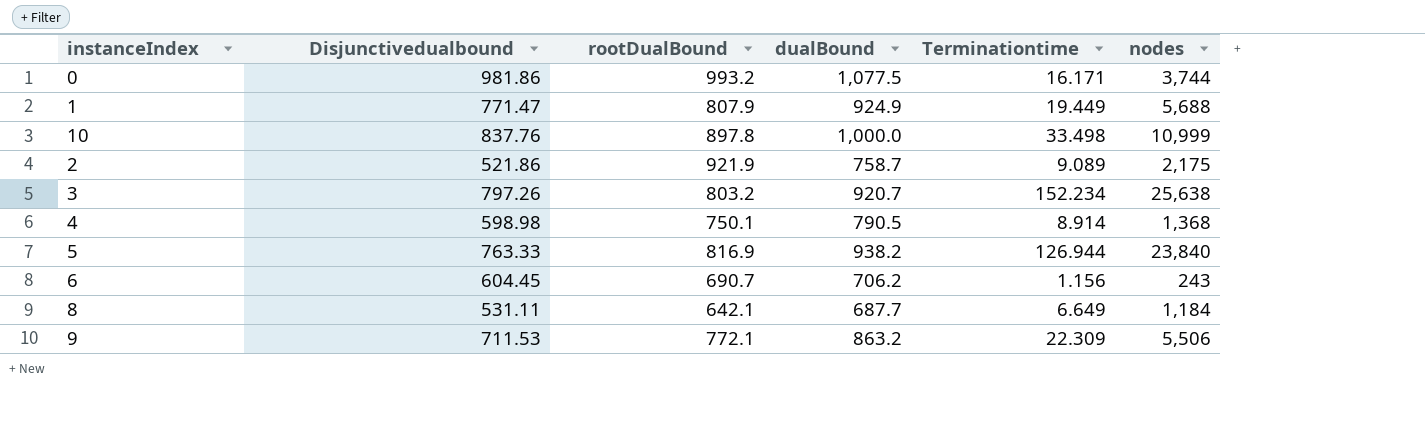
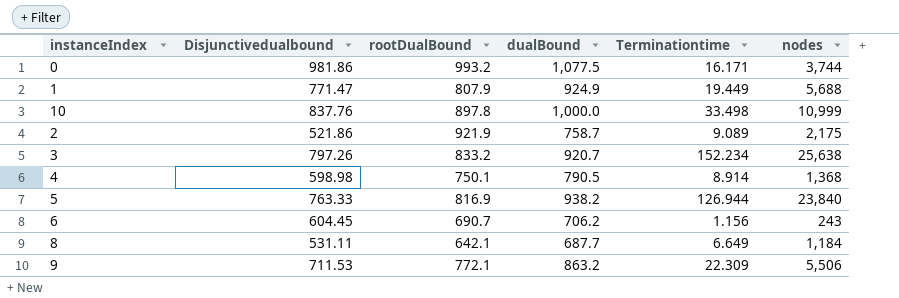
3 | rootDualBound: 803.2 -> 833.2

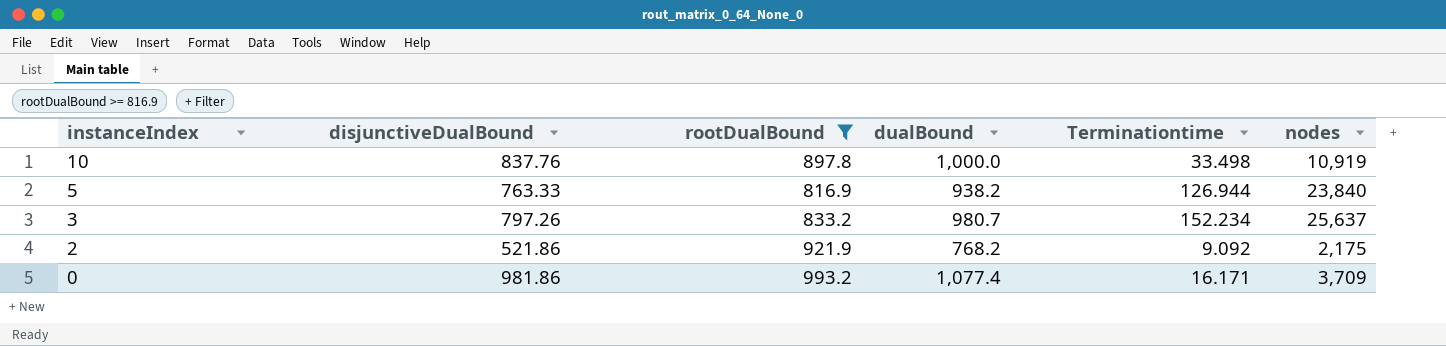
filter: none -> rootDualBound >= 816.9
row order: none -> instanceIndex descending
column name: Disjunctivedualbound -> disjunctiveDualBound
10 | nodes: 10,999 -> 10,919
3 | dualBound: 920.7 -> 980.7
3 | nodes: 25,638 -> 25,637
2 | dualBound: 758.7 -> 768.2
2 | Terminationtime: 9.089 -> 9.092
0 | dualBound: 1,077.5 -> 1,077.4
0 | nodes: 3,744 -> 3,709

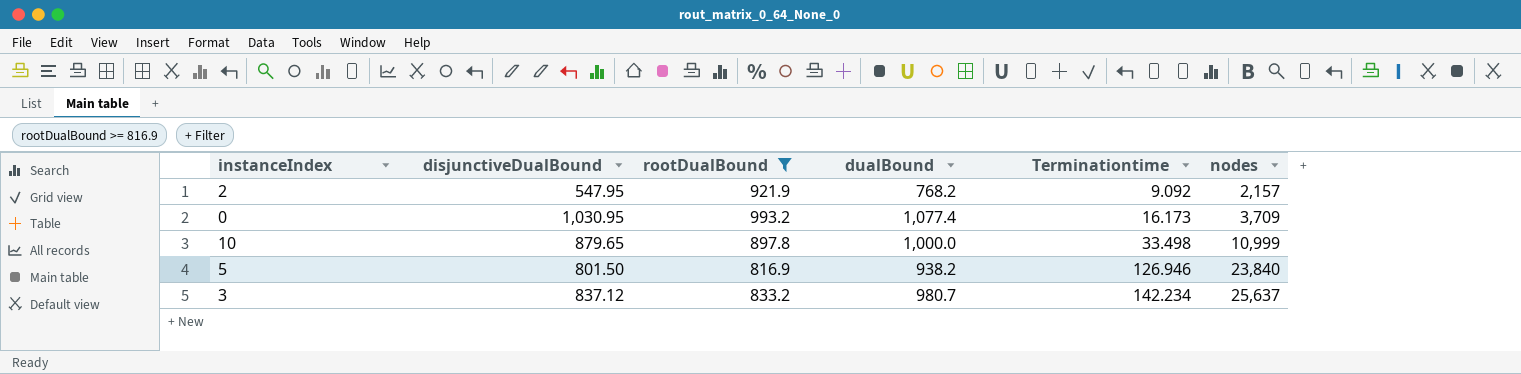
row order: instanceIndex descending -> Terminationtime ascending
2 | disjunctiveDualBound: 521.86 -> 547.95
2 | nodes: 2,175 -> 2,157
0 | disjunctiveDualBound: 981.86 -> 1,030.95
0 | Terminationtime: 16.171 -> 16.173
10 | disjunctiveDualBound: 837.76 -> 879.65
10 | nodes: 10,919 -> 10,999
5 | disjunctiveDualBound: 763.33 -> 801.50
5 | Terminationtime: 126.944 -> 126.946
3 | disjunctiveDualBound: 797.26 -> 837.12
3 | Terminationtime: 152.234 -> 142.234

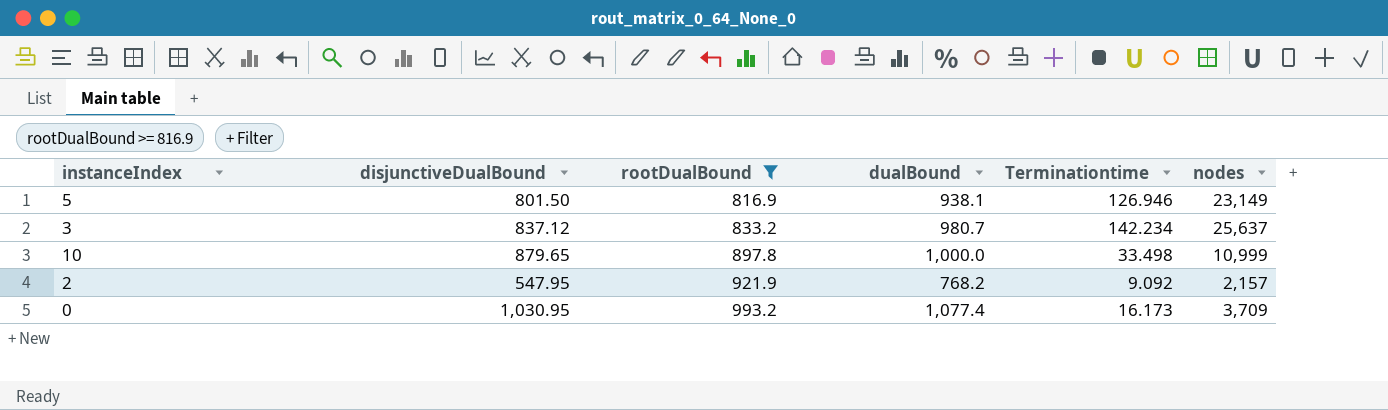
row order: Terminationtime ascending -> rootDualBound ascending
5 | dualBound: 938.2 -> 938.1
5 | nodes: 23,840 -> 23,149

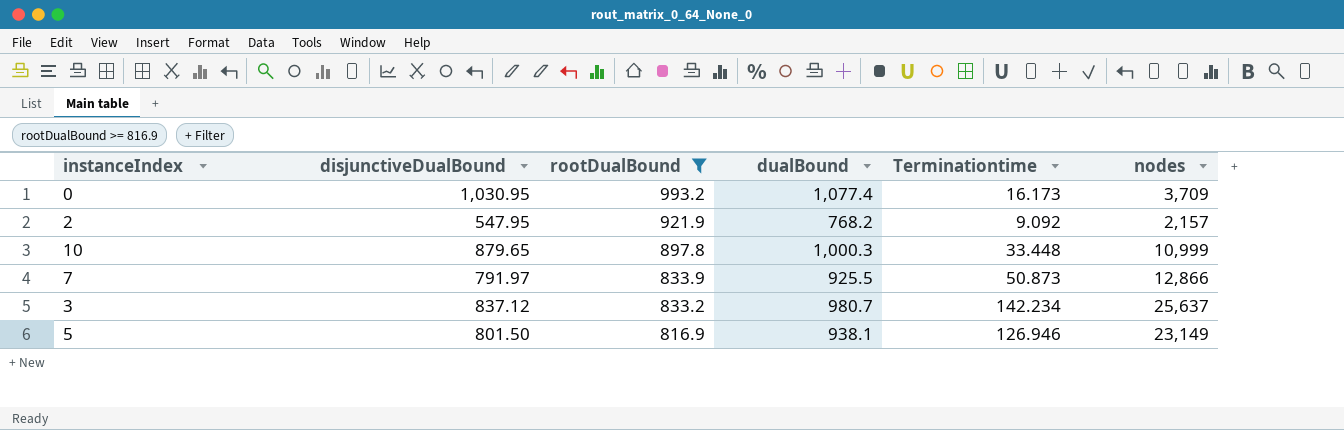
row order: rootDualBound ascending -> rootDualBound descending
10 | dualBound: 1,000.0 -> 1,000.3
10 | Terminationtime: 33.498 -> 33.448
row 7: none -> 791.97 | 833.9 | 925.5 | 50.873 | 12,866

